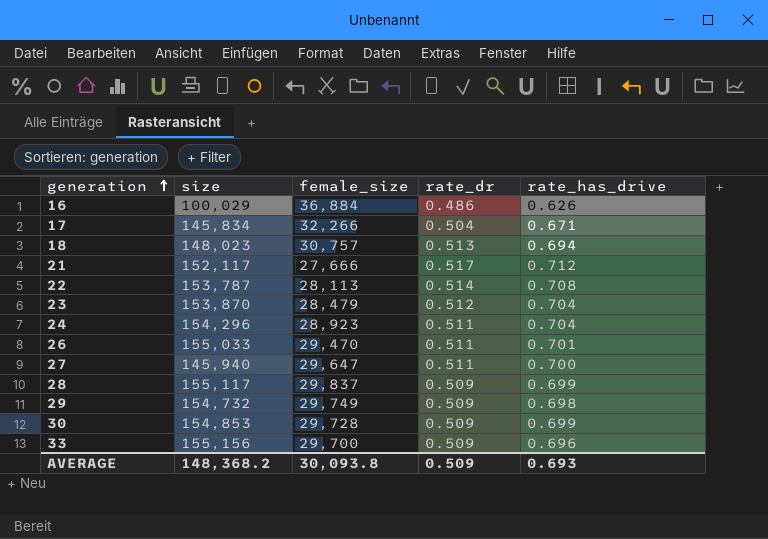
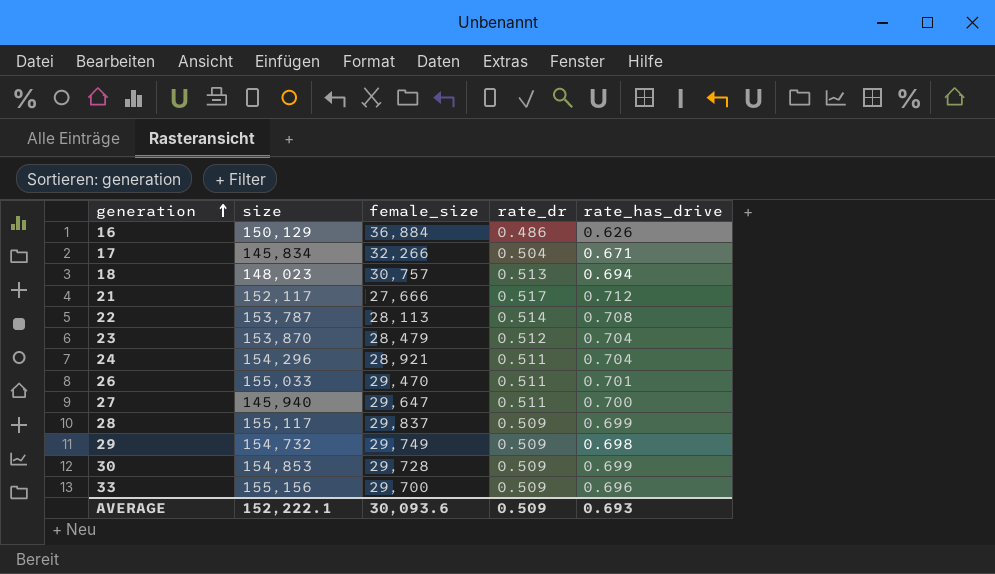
16 | size: 100,029 -> 150,129
24 | female_size: 28,923 -> 28,921
AVERAGE | size: 148,368.2 -> 152,222.1
AVERAGE | female_size: 30,093.8 -> 30,093.6

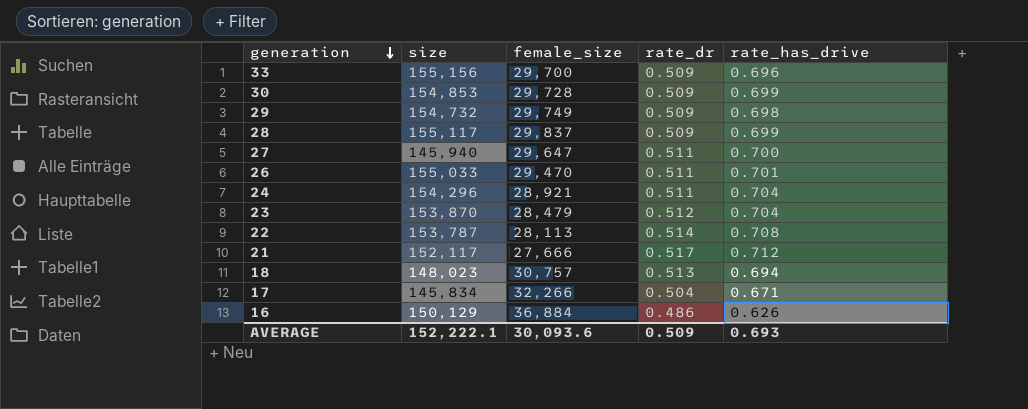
row order: generation ascending -> generation descending

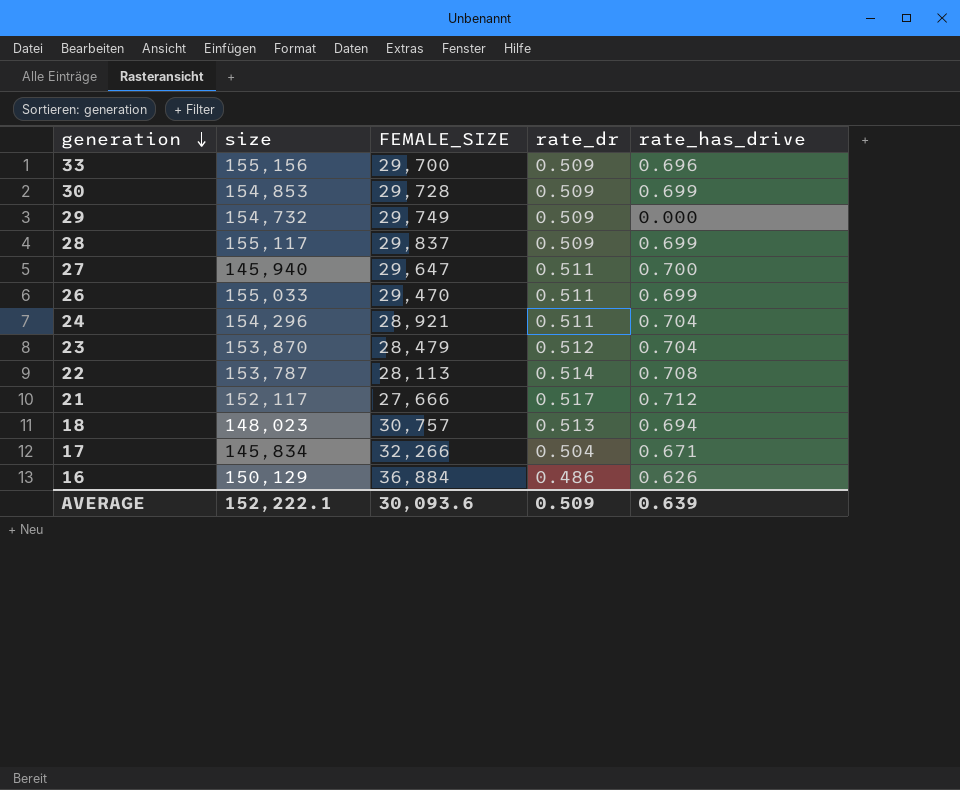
column name: female_size -> FEMALE_SIZE
29 | rate_has_drive: 0.698 -> 0.000
26 | rate_has_drive: 0.701 -> 0.699
AVERAGE | rate_has_drive: 0.693 -> 0.639

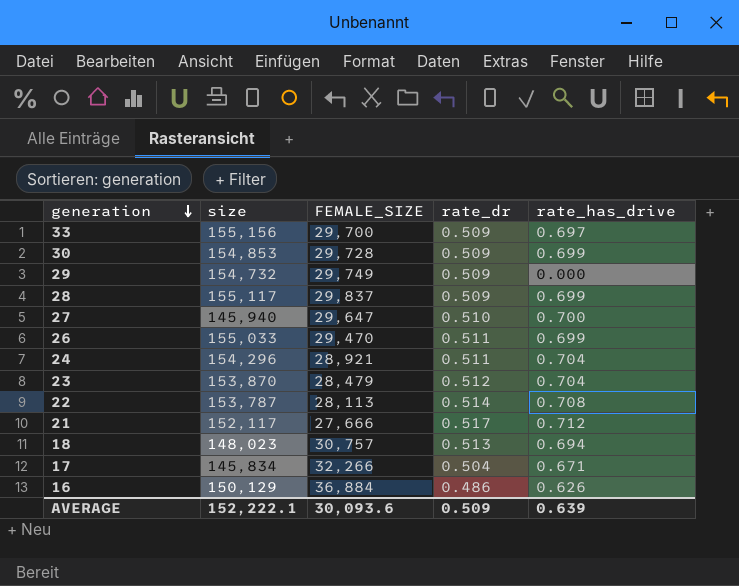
33 | rate_has_drive: 0.696 -> 0.697
27 | rate_dr: 0.511 -> 0.510

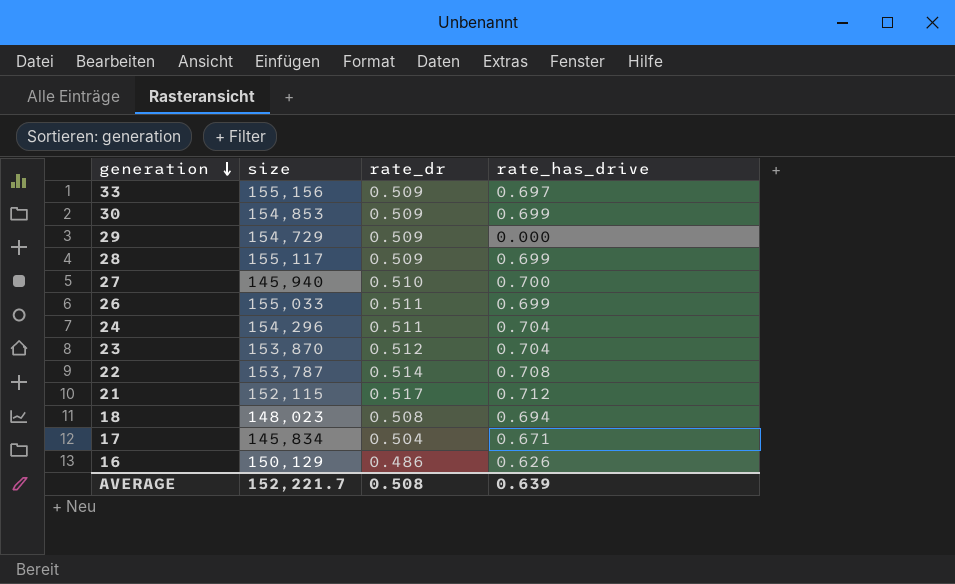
column FEMALE_SIZE | position: 3 -> none
29 | size: 154,732 -> 154,729
21 | size: 152,117 -> 152,115
18 | rate_dr: 0.513 -> 0.508
AVERAGE | size: 152,222.1 -> 152,221.7
AVERAGE | rate_dr: 0.509 -> 0.508

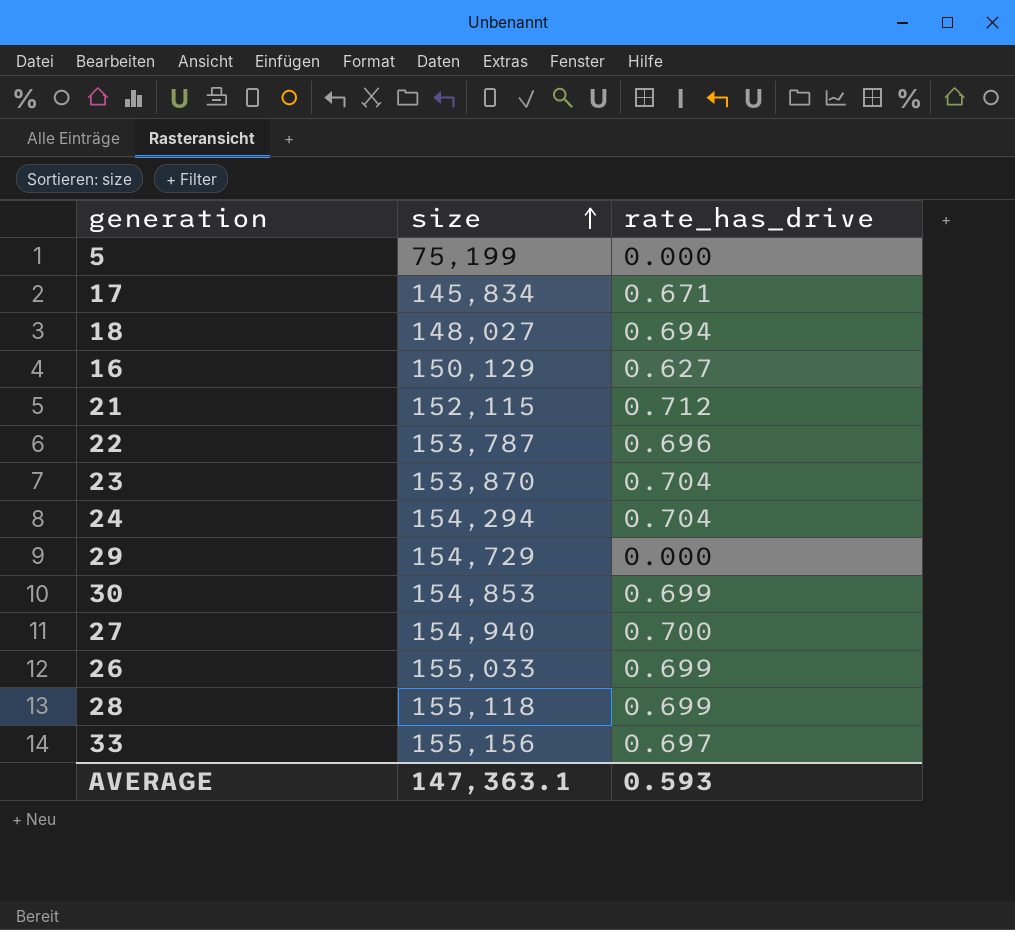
row order: generation descending -> size ascending
column rate_dr | position: 3 -> none
row 5: none -> 75,199 | 0.000
18 | size: 148,023 -> 148,027
16 | rate_has_drive: 0.626 -> 0.627
22 | rate_has_drive: 0.708 -> 0.696
24 | size: 154,296 -> 154,294
27 | size: 145,940 -> 154,940
28 | size: 155,117 -> 155,118
AVERAGE | size: 152,221.7 -> 147,363.1
AVERAGE | rate_has_drive: 0.639 -> 0.593

